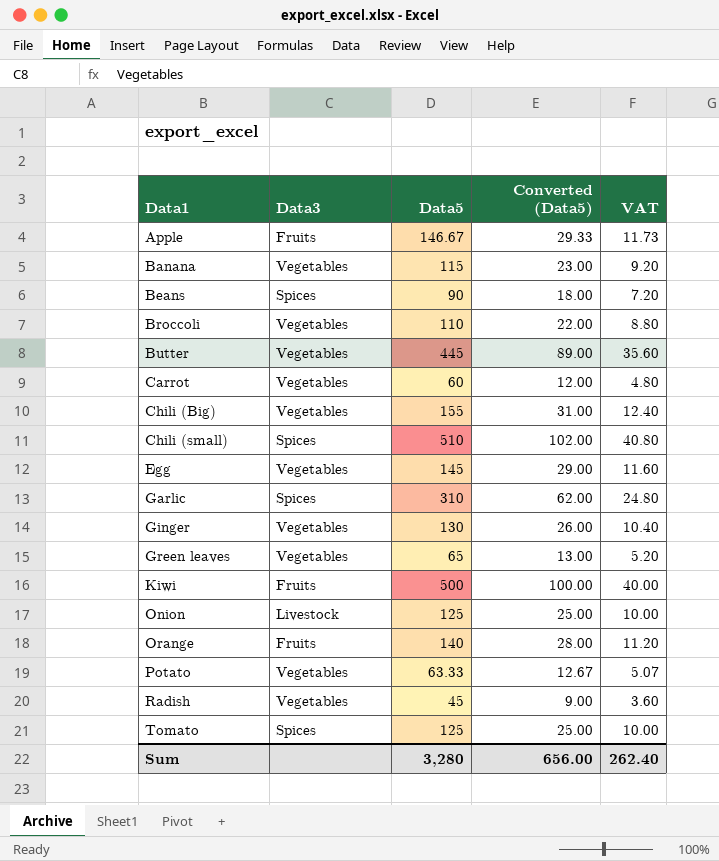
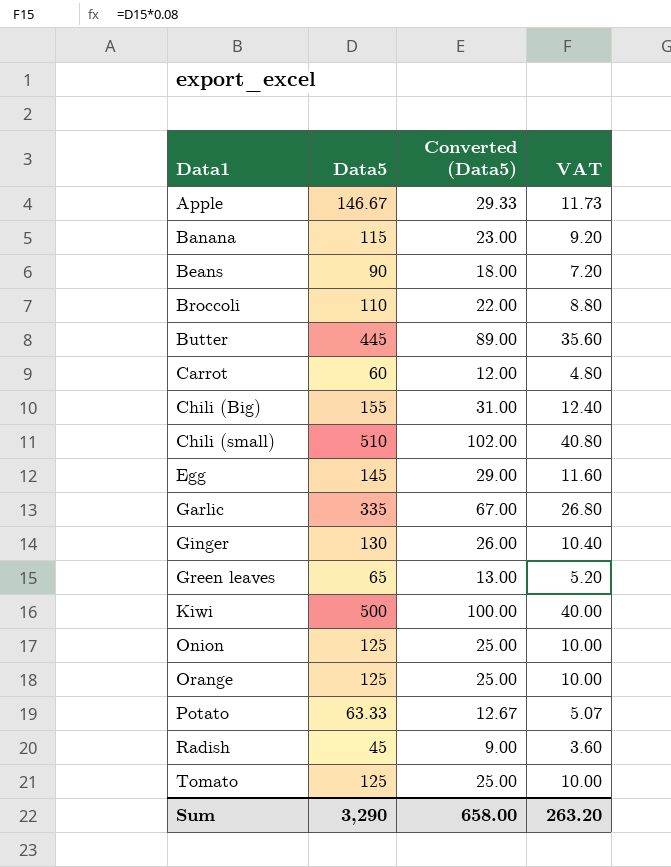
column Data3 | position: 2 -> none
Garlic | Data5: 310 -> 335
Garlic | Converted (Data5): 62.00 -> 67.00
Garlic | VAT: 24.80 -> 26.80
Orange | Data5: 140 -> 125
Orange | Converted (Data5): 28.00 -> 25.00
Orange | VAT: 11.20 -> 10.00
Sum | Data5: 3,280 -> 3,290
Sum | Converted (Data5): 656.00 -> 658.00
Sum | VAT: 262.40 -> 263.20

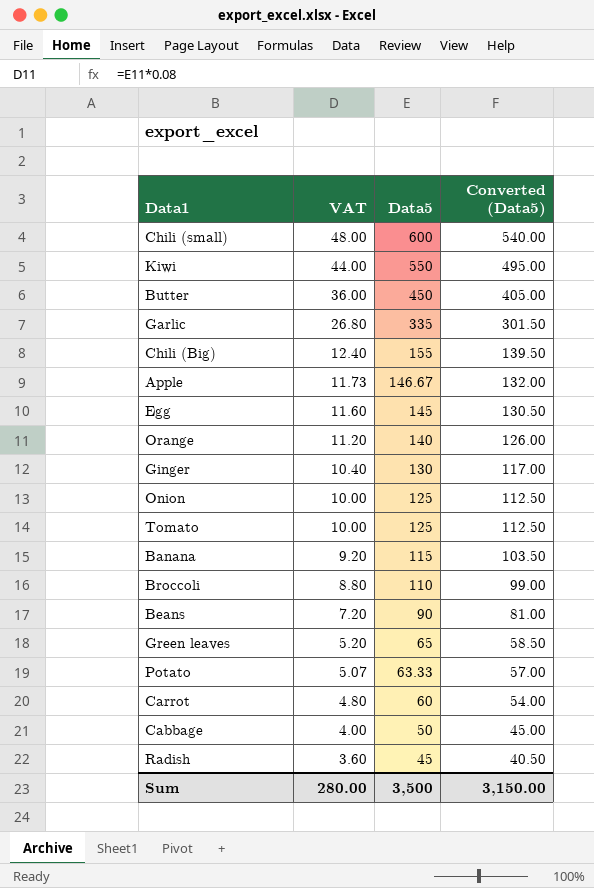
row order: Data1 ascending -> VAT descending
column VAT | position: 4 -> 2
column Converted (Data5) | formula: [Data5] * 0.2 -> [Data5] * 0.9
Chili (small) | VAT: 40.80 -> 48.00
Chili (small) | Data5: 510 -> 600
Kiwi | VAT: 40.00 -> 44.00
Kiwi | Data5: 500 -> 550
Butter | VAT: 35.60 -> 36.00
Butter | Data5: 445 -> 450
Orange | VAT: 10.00 -> 11.20
Orange | Data5: 125 -> 140
row Cabbage: none -> 4.00 | 50 | 45.00
Sum | VAT: 263.20 -> 280.00
Sum | Data5: 3,290 -> 3,500
Sum | Converted (Data5): 658.00 -> 3,150.00

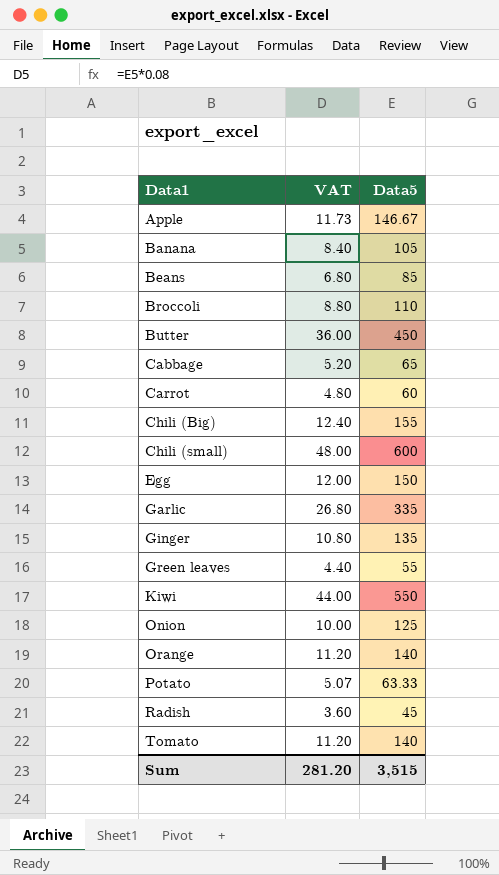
row order: VAT descending -> Data1 ascending
column Converted (Data5) | formula: [Data5] * 0.9 -> none
Banana | VAT: 9.20 -> 8.40
Banana | Data5: 115 -> 105
Beans | VAT: 7.20 -> 6.80
Beans | Data5: 90 -> 85
Cabbage | VAT: 4.00 -> 5.20
Cabbage | Data5: 50 -> 65
Egg | VAT: 11.60 -> 12.00
Egg | Data5: 145 -> 150
Ginger | VAT: 10.40 -> 10.80
Ginger | Data5: 130 -> 135
Green leaves | VAT: 5.20 -> 4.40
Green leaves | Data5: 65 -> 55
Tomato | VAT: 10.00 -> 11.20
Tomato | Data5: 125 -> 140
Sum | VAT: 280.00 -> 281.20
Sum | Data5: 3,500 -> 3,515

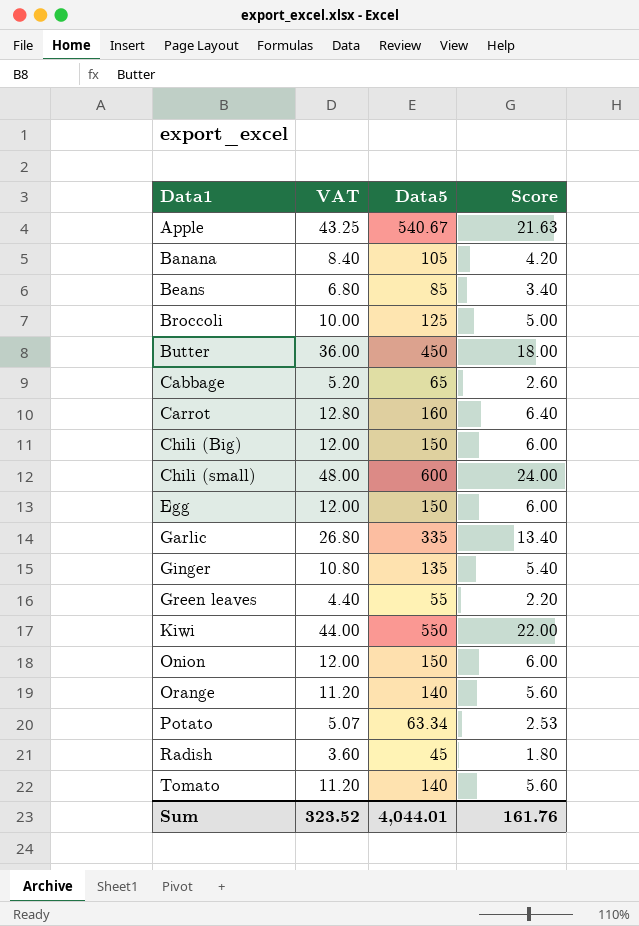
column Score | formula: none -> [Data5] * 0.04
Apple | VAT: 11.73 -> 43.25
Apple | Data5: 146.67 -> 540.67
Broccoli | VAT: 8.80 -> 10.00
Broccoli | Data5: 110 -> 125
Carrot | VAT: 4.80 -> 12.80
Carrot | Data5: 60 -> 160
Chili (Big) | VAT: 12.40 -> 12.00
Chili (Big) | Data5: 155 -> 150
Onion | VAT: 10.00 -> 12.00
Onion | Data5: 125 -> 150
Potato | Data5: 63.33 -> 63.34
Sum | VAT: 281.20 -> 323.52
Sum | Data5: 3,515 -> 4,044.01

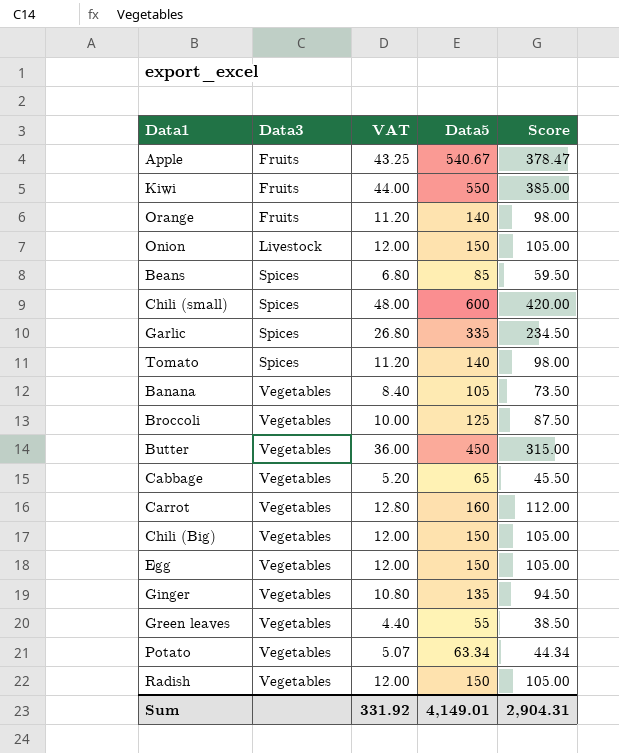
row order: Data1 ascending -> Data3 ascending
column Data3 | position: none -> 2
column Score | formula: [Data5] * 0.04 -> [Data5] * 0.7
Radish | VAT: 3.60 -> 12.00
Radish | Data5: 45 -> 150
Sum | VAT: 323.52 -> 331.92
Sum | Data5: 4,044.01 -> 4,149.01
Sum | Score: 161.76 -> 2,904.31

